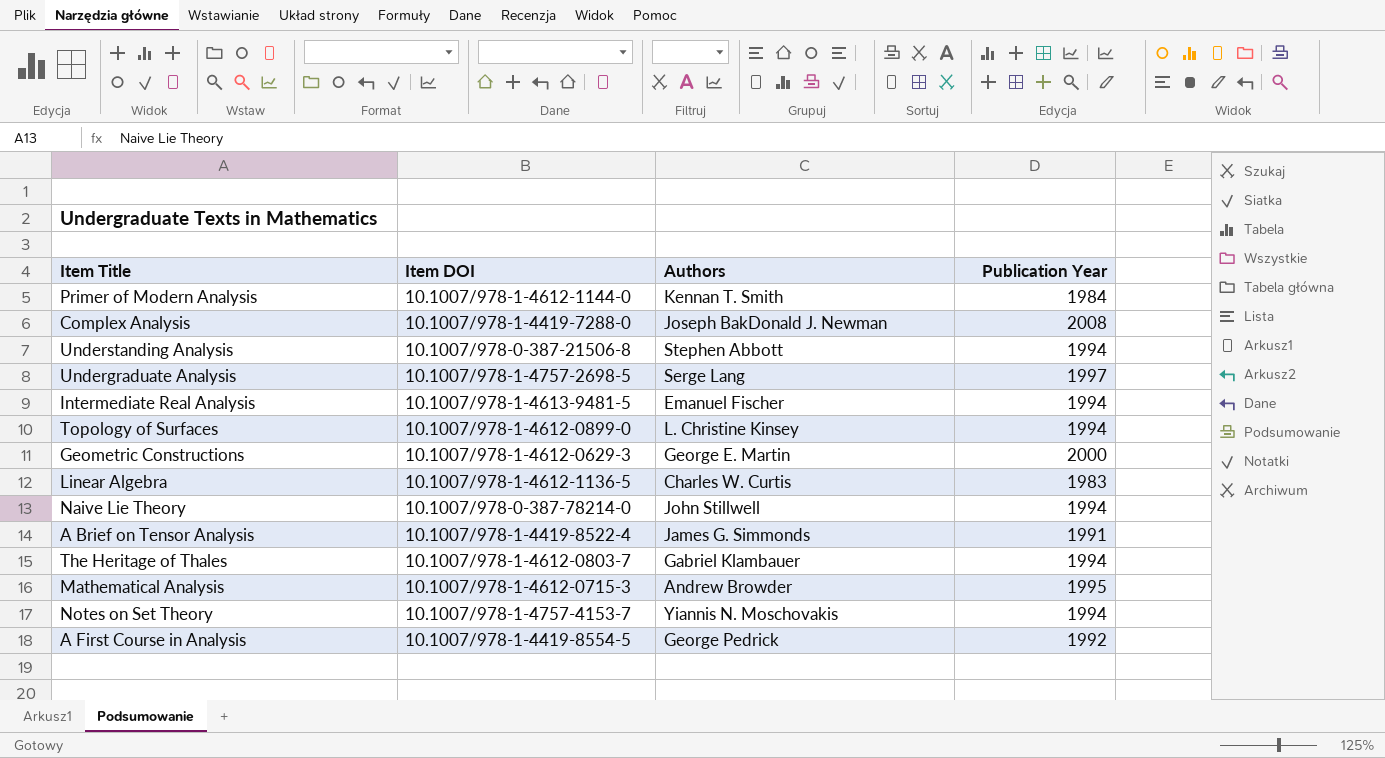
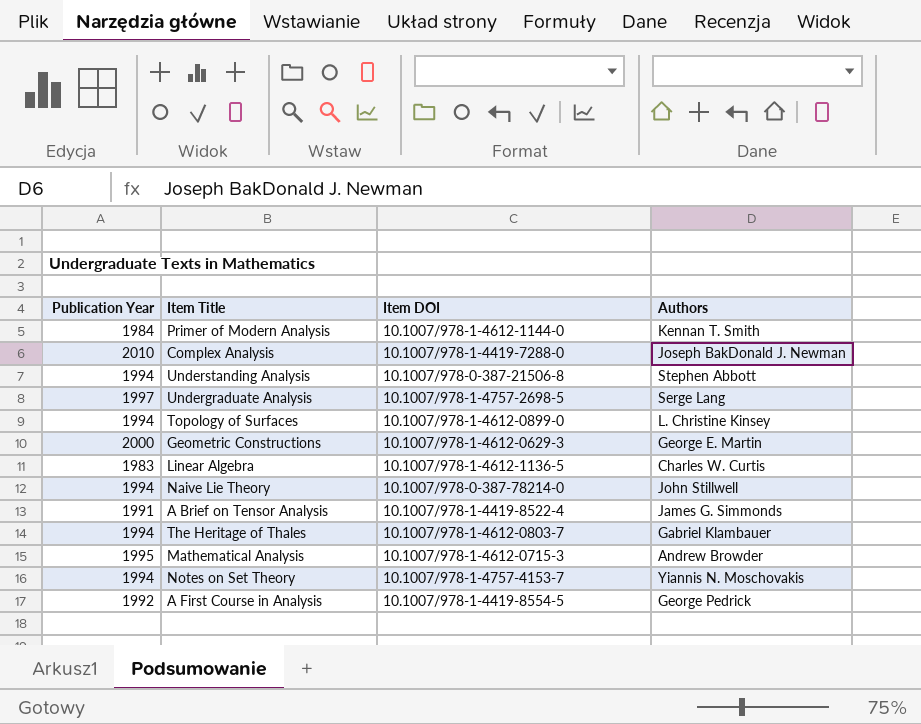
column Publication Year | position: 4 -> 1
row Intermediate Real Analysis: 10.1007/978-1-4613-9481-5 | Emanuel Fischer | 1994 -> none
Complex Analysis | Publication Year: 2008 -> 2010

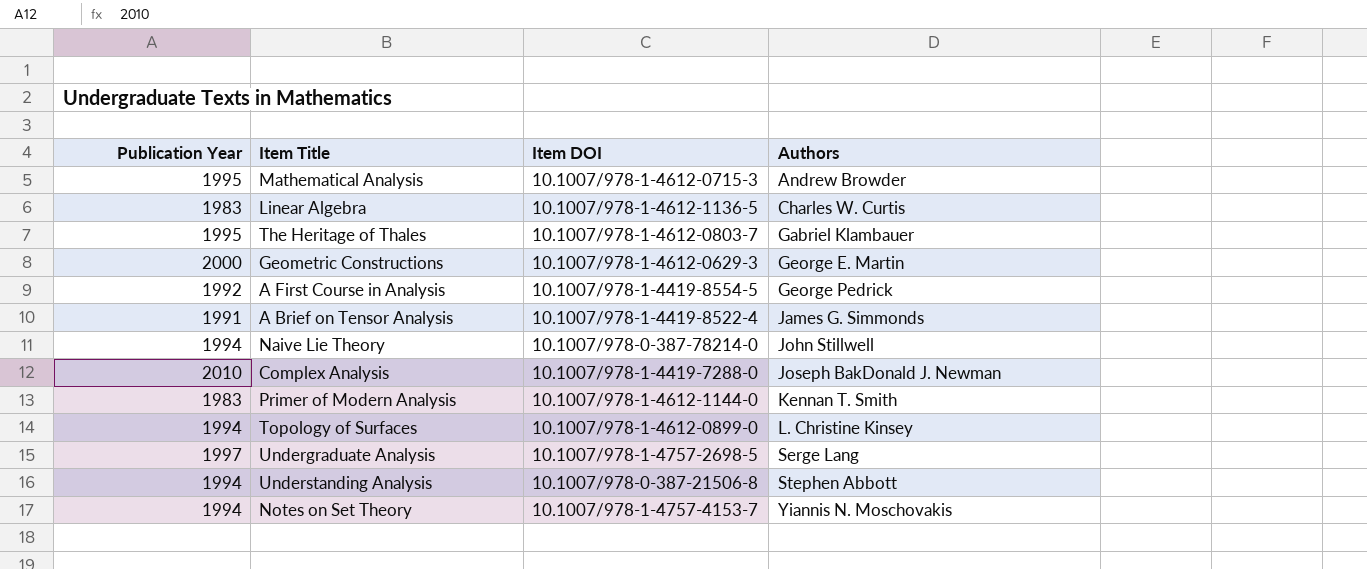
row order: none -> Authors ascending
The Heritage of Thales | Publication Year: 1994 -> 1995
Primer of Modern Analysis | Publication Year: 1984 -> 1983

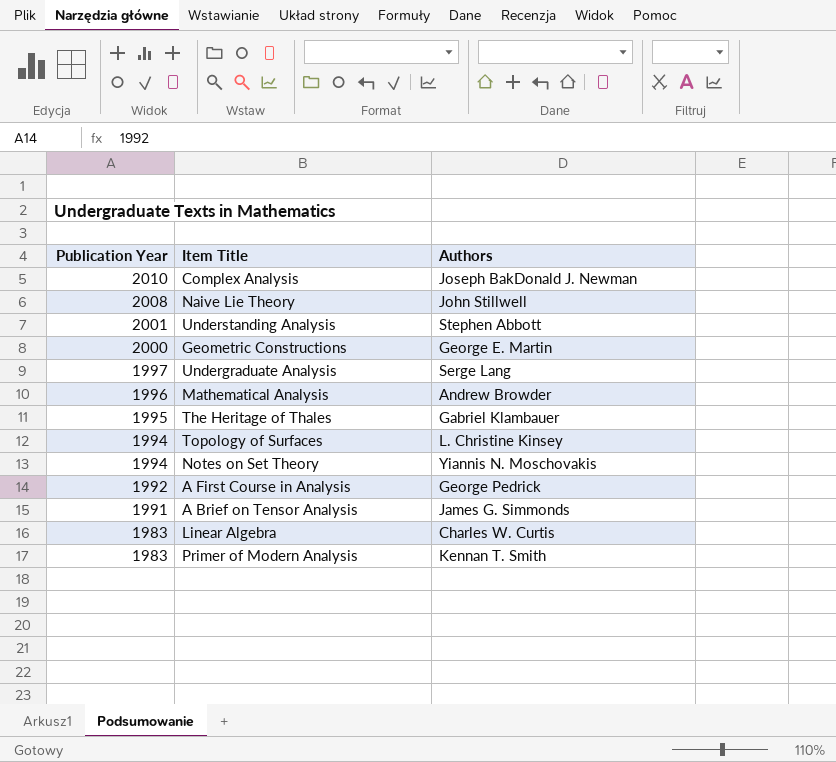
row order: Authors ascending -> Publication Year descending
column Item DOI | position: 3 -> none
Naive Lie Theory | Publication Year: 1994 -> 2008
Understanding Analysis | Publication Year: 1994 -> 2001
Mathematical Analysis | Publication Year: 1995 -> 1996

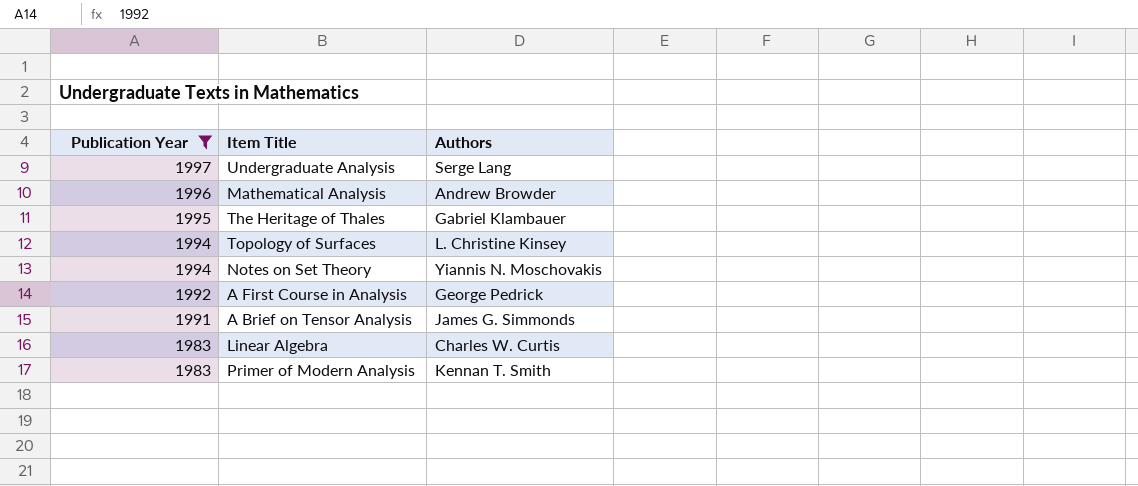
filter: none -> Publication Year <= 1997

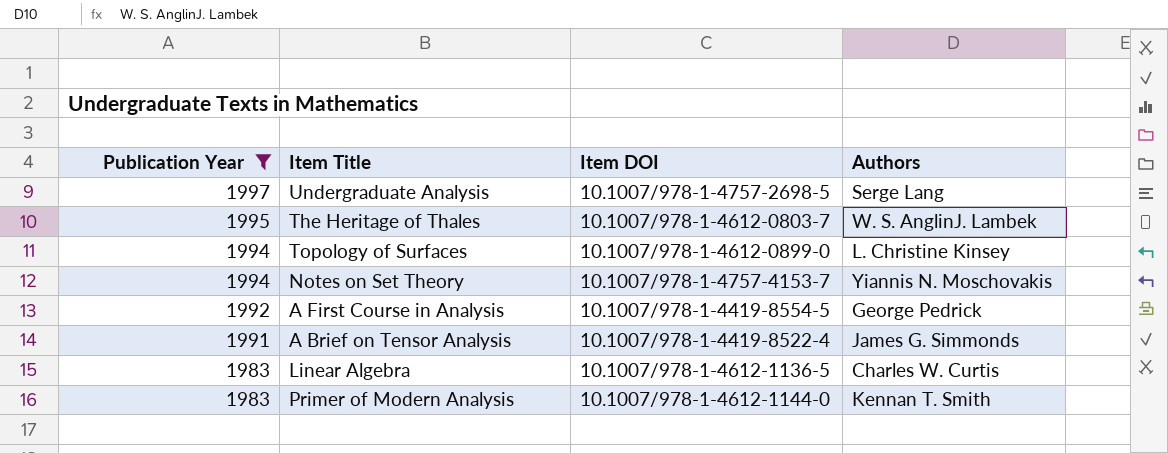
column Item DOI | position: none -> 3
row Mathematical Analysis: 1996 | Andrew Browder -> none
The Heritage of Thales | Authors: Gabriel Klambauer -> W. S. AnglinJ. Lambek

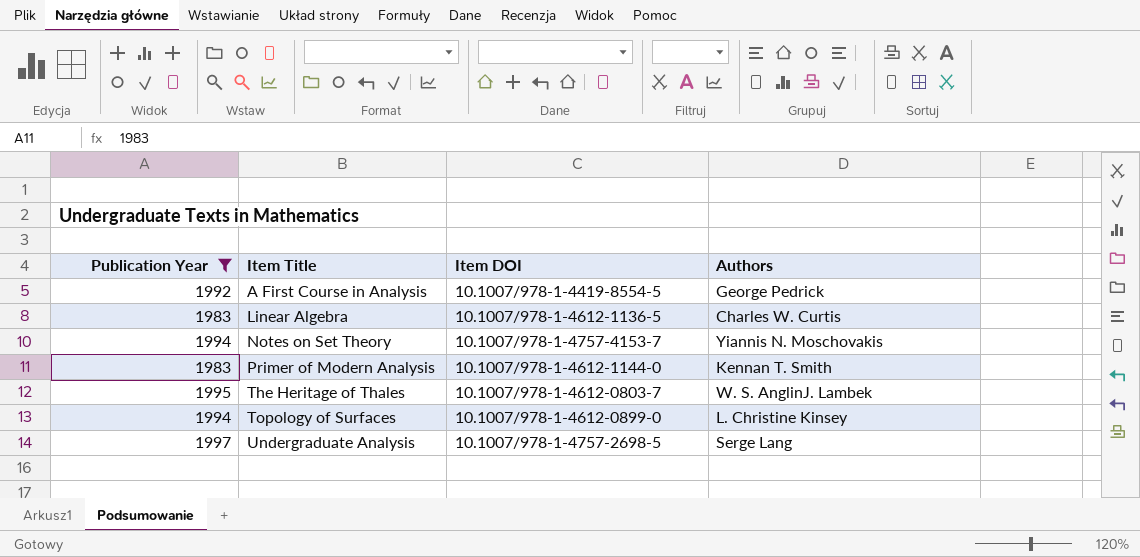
row order: Publication Year descending -> Item Title ascending
row A Brief on Tensor Analysis: 1991 | 10.1007/978-1-4419-8522-4 | James G. Simmonds -> none

